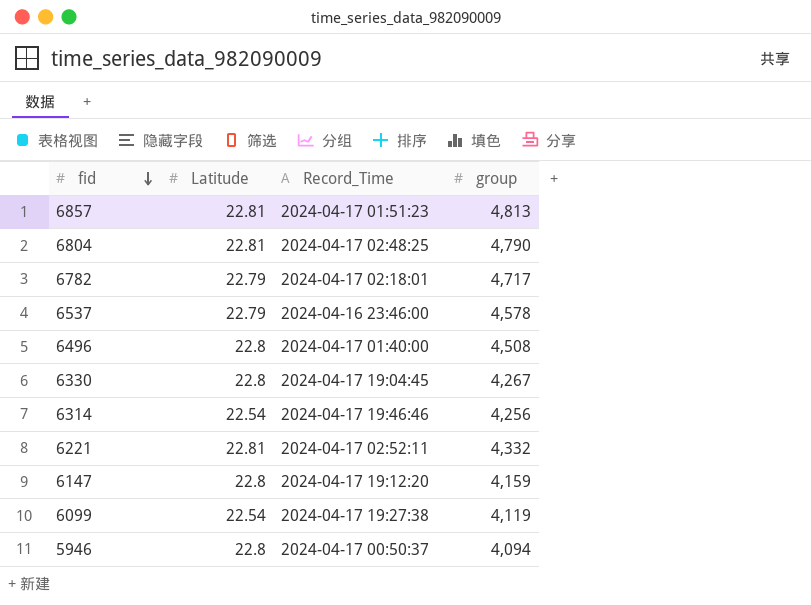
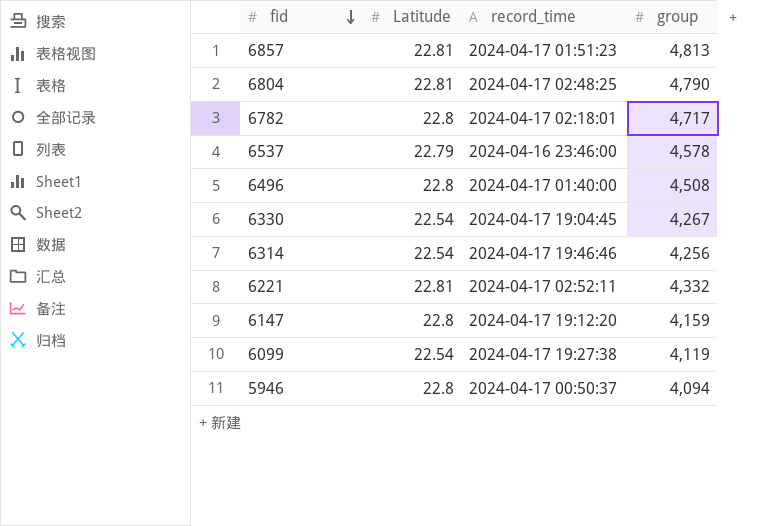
column name: Record_Time -> record_time
6782 | Latitude: 22.79 -> 22.8
6330 | Latitude: 22.8 -> 22.54

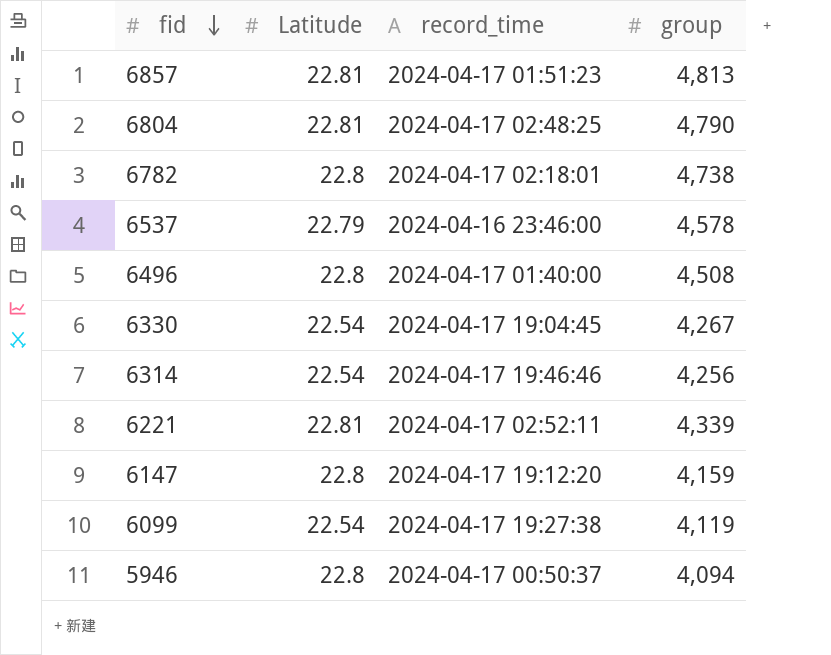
6782 | group: 4,717 -> 4,738
6221 | group: 4,332 -> 4,339

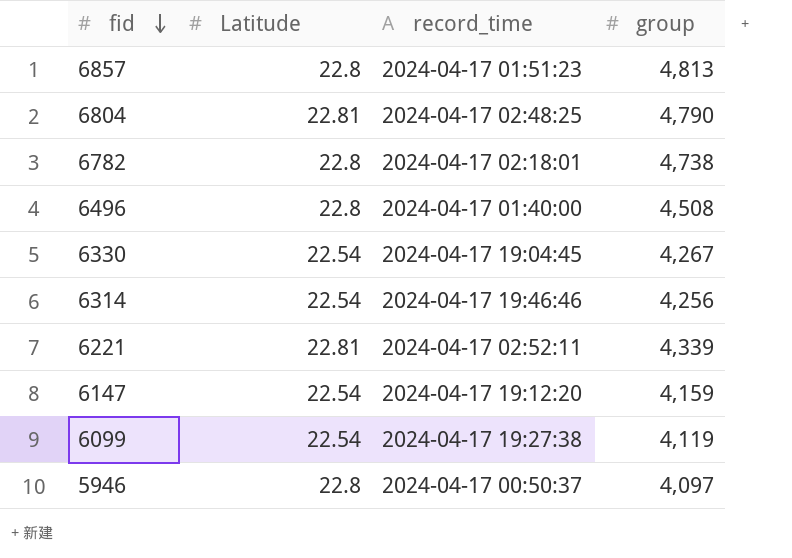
row 6537: 22.79 | 2024-04-16 23:46:00 | 4,578 -> none
6857 | Latitude: 22.81 -> 22.8
6147 | Latitude: 22.8 -> 22.54
5946 | group: 4,094 -> 4,097

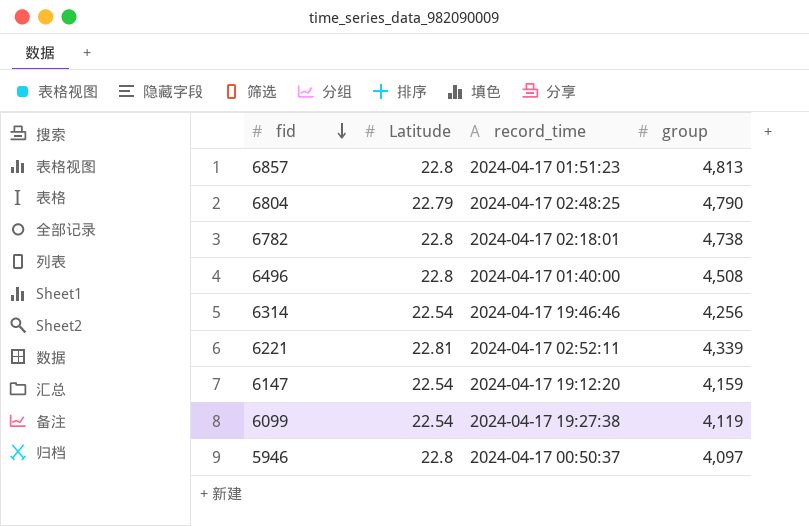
row 6330: 22.54 | 2024-04-17 19:04:45 | 4,267 -> none
6804 | Latitude: 22.81 -> 22.79

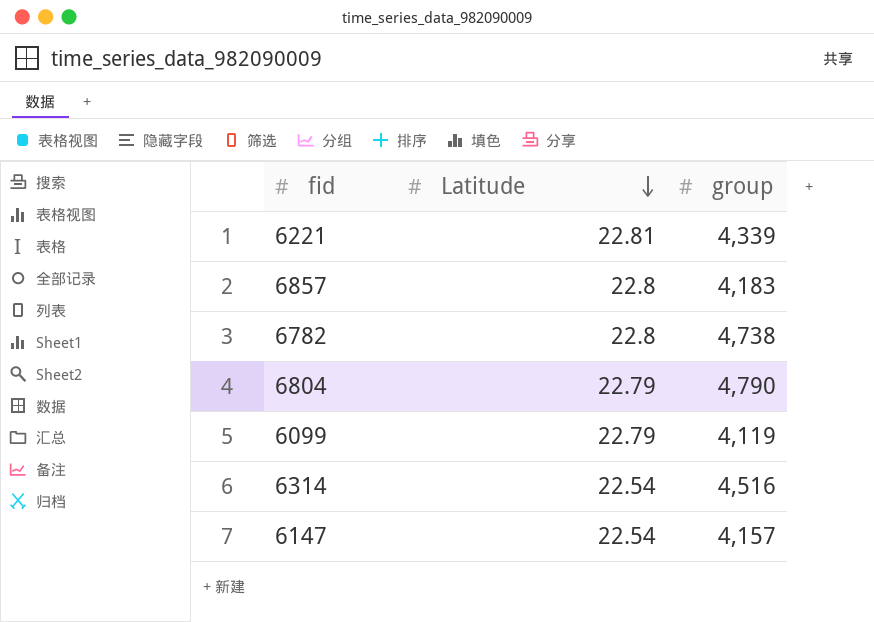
row order: fid descending -> Latitude descending
column record_time | position: 3 -> none
row 6496: 22.8 | 2024-04-17 01:40:00 | 4,508 -> none
row 5946: 22.8 | 2024-04-17 00:50:37 | 4,097 -> none
6857 | group: 4,813 -> 4,183
6099 | Latitude: 22.54 -> 22.79
6314 | group: 4,256 -> 4,516
6147 | group: 4,159 -> 4,157

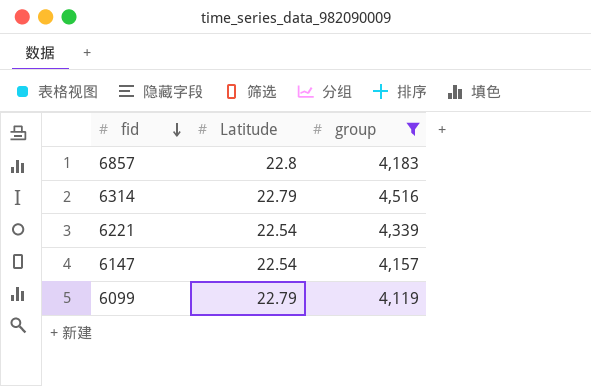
filter: none -> group <= 4,516
row order: Latitude descending -> fid descending
6314 | Latitude: 22.54 -> 22.79
6221 | Latitude: 22.81 -> 22.54

